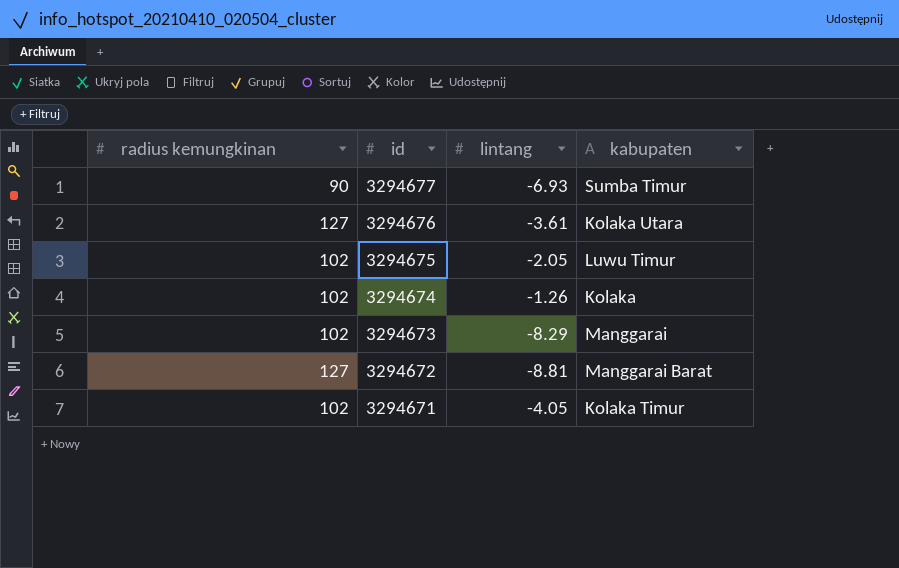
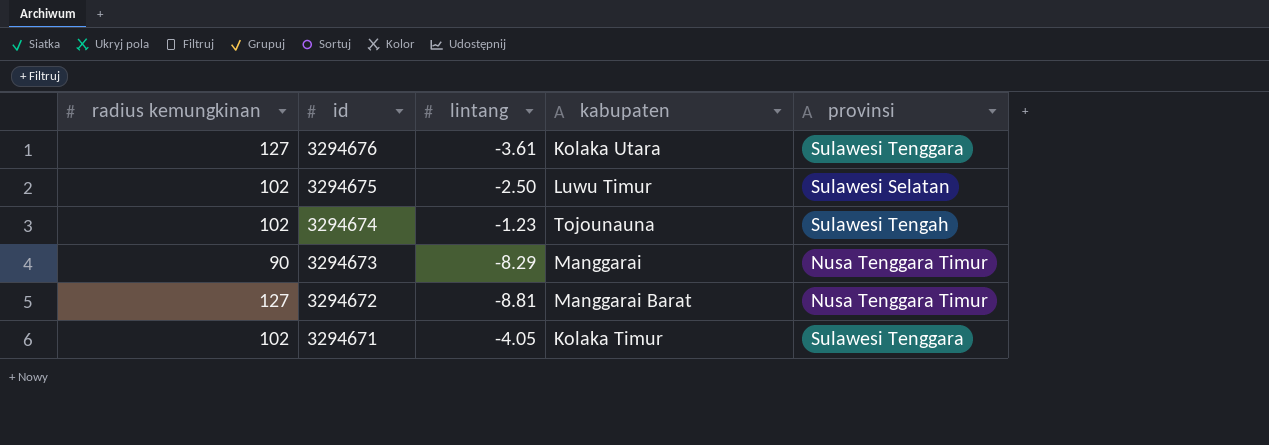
column provinsi | position: none -> 5
row 3294677: 90 | -6.93 | Sumba Timur -> none
3294675 | lintang: -2.05 -> -2.50
3294674 | lintang: -1.26 -> -1.23
3294674 | kabupaten: Kolaka -> Tojounauna
3294673 | radius kemungkinan: 102 -> 90

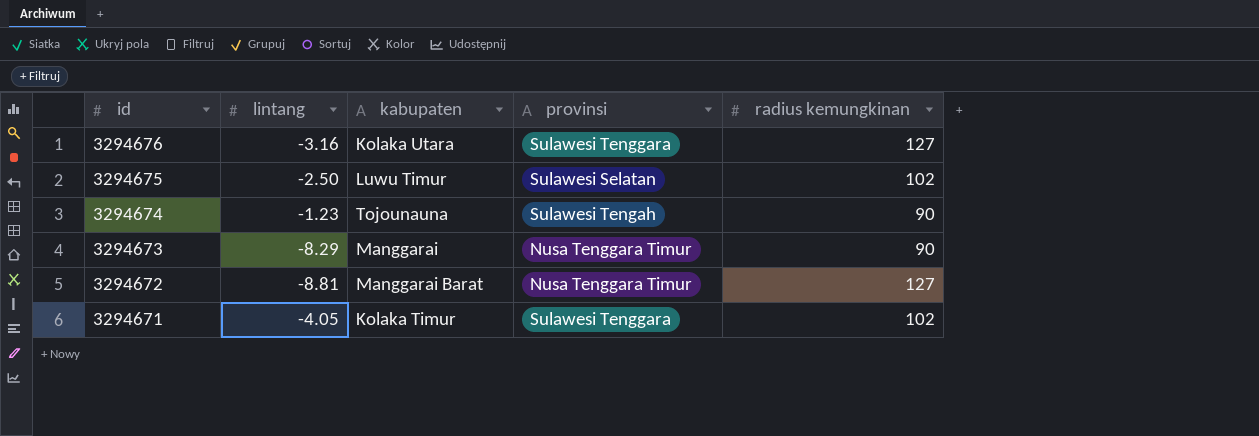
column radius kemungkinan | position: 1 -> 5
3294676 | lintang: -3.61 -> -3.16
3294674 | radius kemungkinan: 102 -> 90

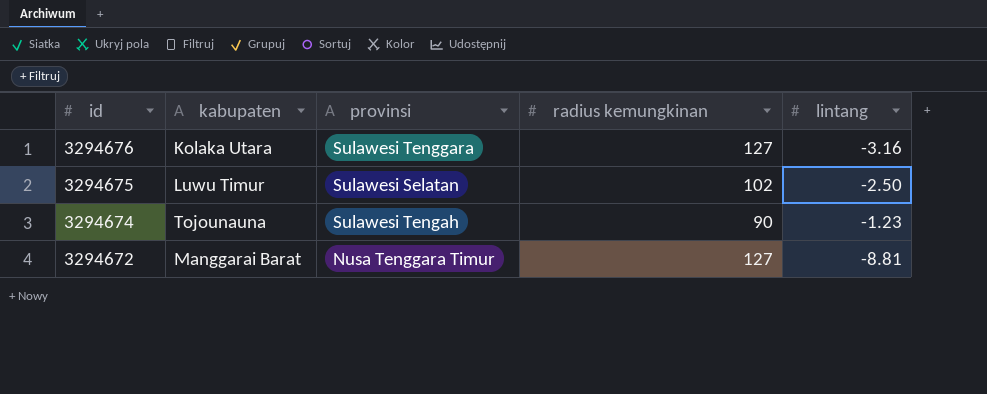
column lintang | position: 2 -> 5
row 3294673: -8.29 | Manggarai | Nusa Tenggara Timur | 90 -> none
row 3294671: -4.05 | Kolaka Timur | Sulawesi Tenggara | 102 -> none

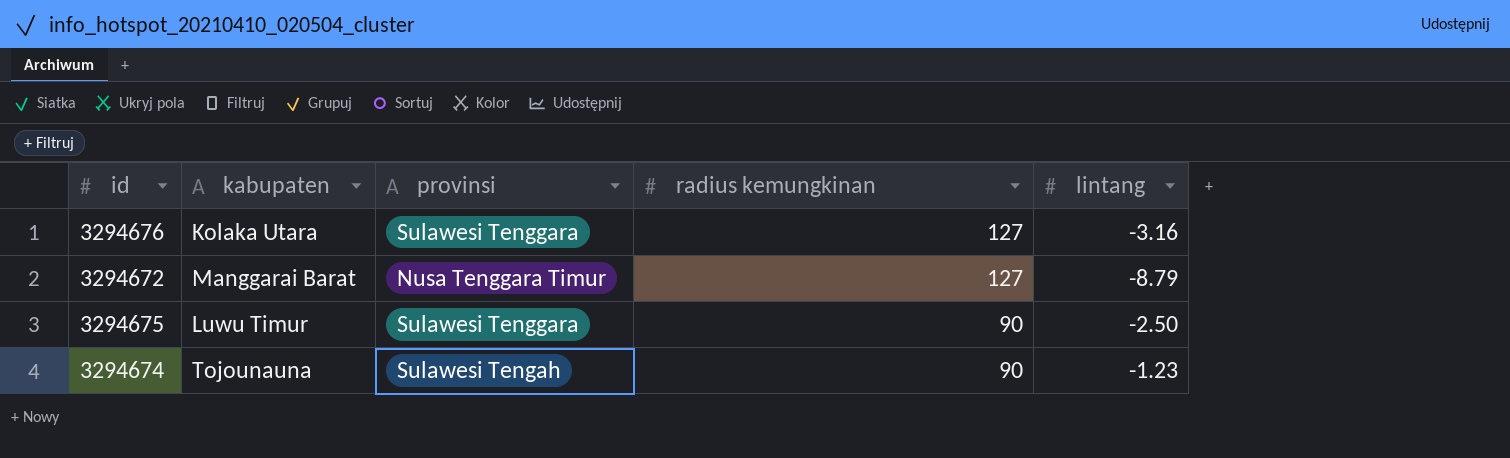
row order: id descending -> radius kemungkinan descending
3294672 | lintang: -8.81 -> -8.79
3294675 | provinsi: Sulawesi Selatan -> Sulawesi Tenggara
3294675 | radius kemungkinan: 102 -> 90

